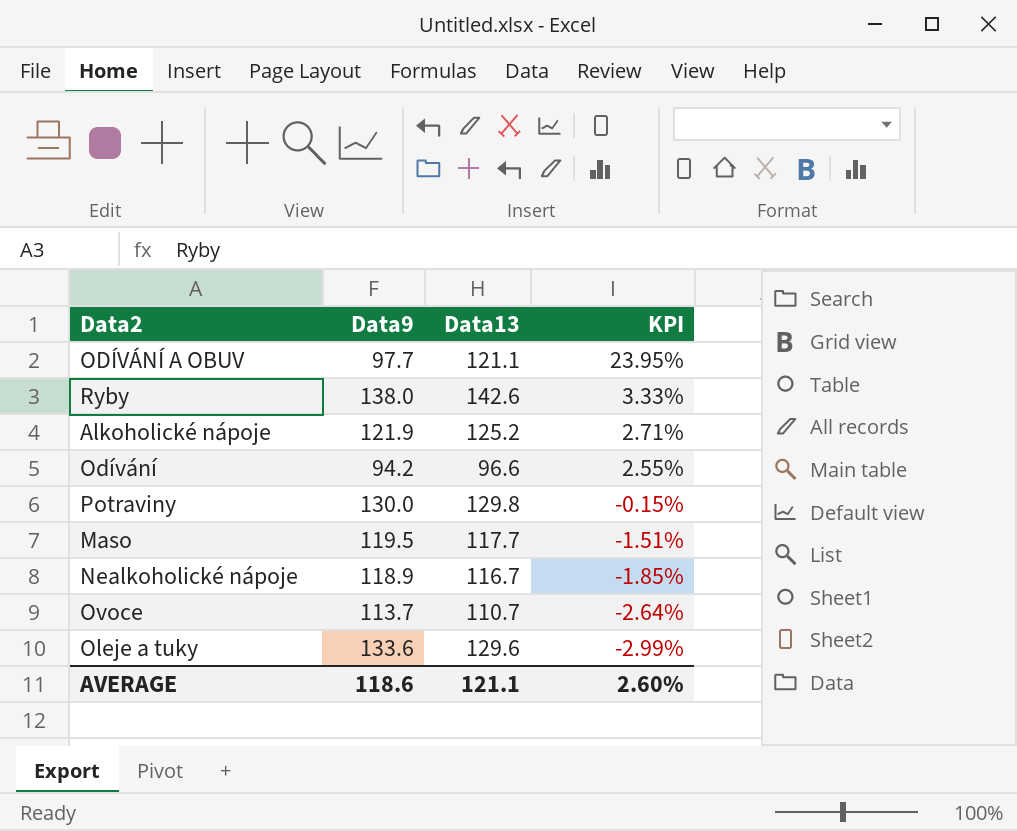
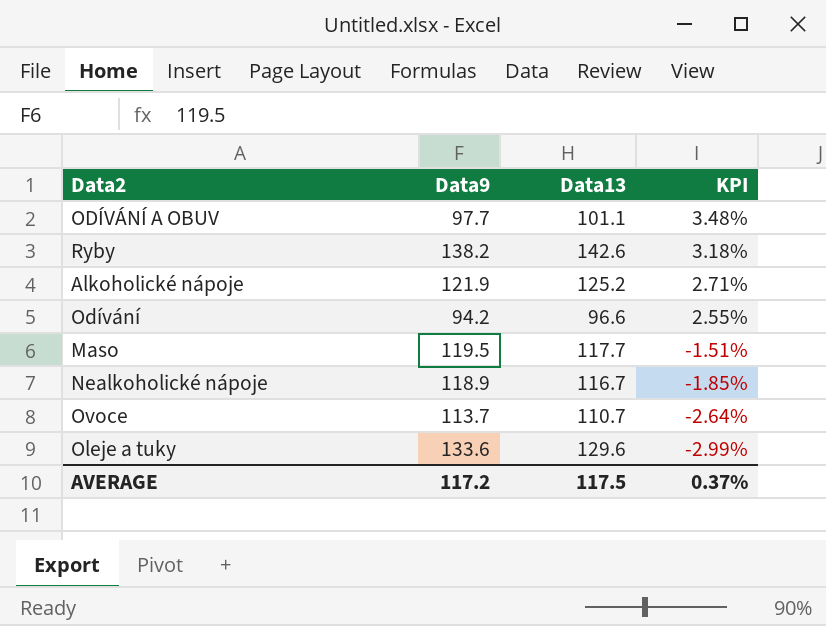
row Potraviny: 130.0 | 129.8 | -0.15% -> none
ODÍVÁNÍ A OBUV | Data13: 121.1 -> 101.1
ODÍVÁNÍ A OBUV | KPI: 23.95% -> 3.48%
Ryby | Data9: 138.0 -> 138.2
Ryby | KPI: 3.33% -> 3.18%
AVERAGE | Data9: 118.6 -> 117.2
AVERAGE | Data13: 121.1 -> 117.5
AVERAGE | KPI: 2.60% -> 0.37%

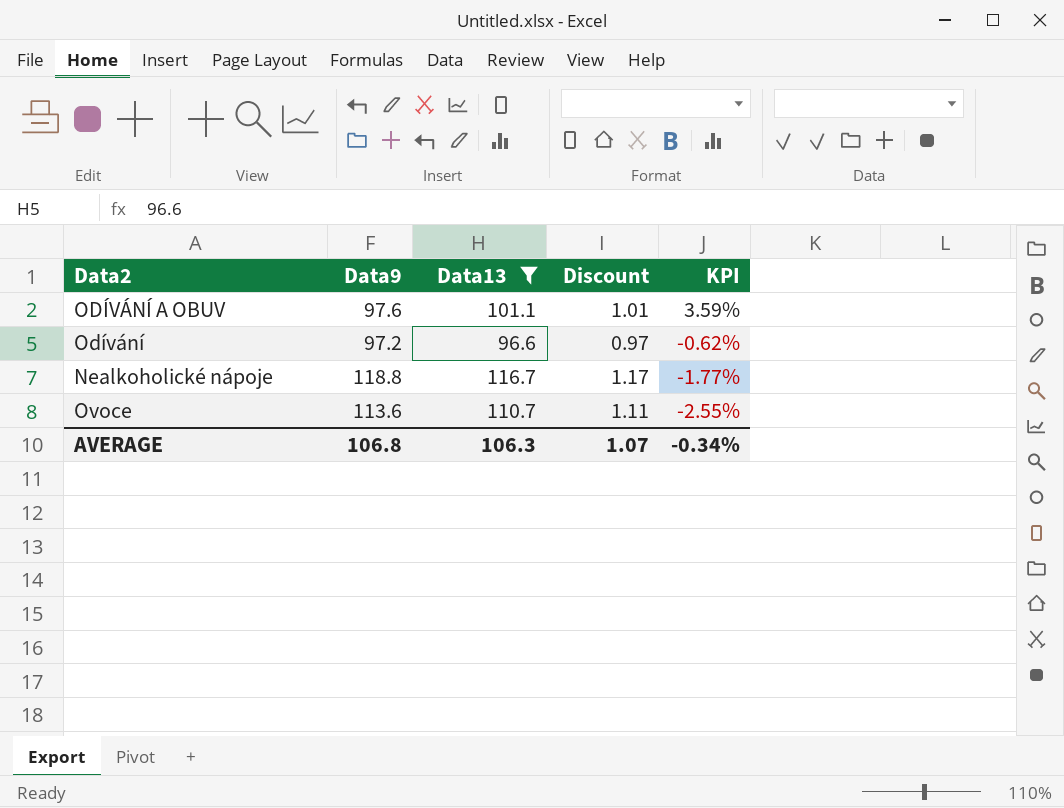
filter: none -> Data13 <= 116.7
column Discount | formula: none -> [Data13] * 0.01
ODÍVÁNÍ A OBUV | Data9: 97.7 -> 97.6
ODÍVÁNÍ A OBUV | KPI: 3.48% -> 3.59%
Odívání | Data9: 94.2 -> 97.2
Odívání | KPI: 2.55% -> -0.62%
Nealkoholické nápoje | Data9: 118.9 -> 118.8
Nealkoholické nápoje | KPI: -1.85% -> -1.77%
Ovoce | Data9: 113.7 -> 113.6
Ovoce | KPI: -2.64% -> -2.55%
AVERAGE | Data9: 117.2 -> 106.8
AVERAGE | Data13: 117.5 -> 106.3
AVERAGE | KPI: 0.37% -> -0.34%

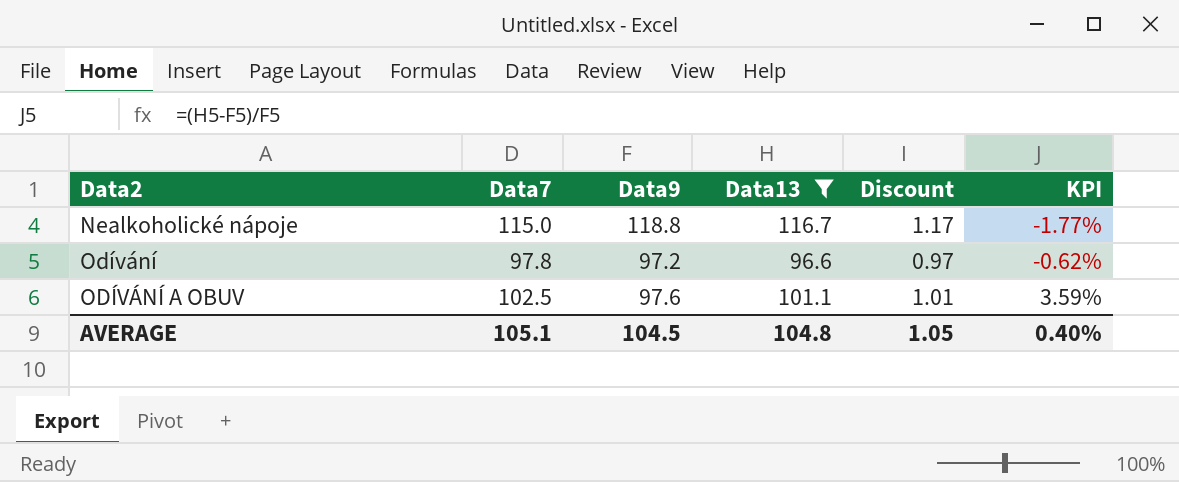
row order: KPI descending -> Data2 ascending
column Data7 | position: none -> 2
row Ovoce: 113.6 | 110.7 | 1.11 | -2.55% -> none
AVERAGE | Data9: 106.8 -> 104.5
AVERAGE | Data13: 106.3 -> 104.8
AVERAGE | Discount: 1.07 -> 1.05
AVERAGE | KPI: -0.34% -> 0.40%

